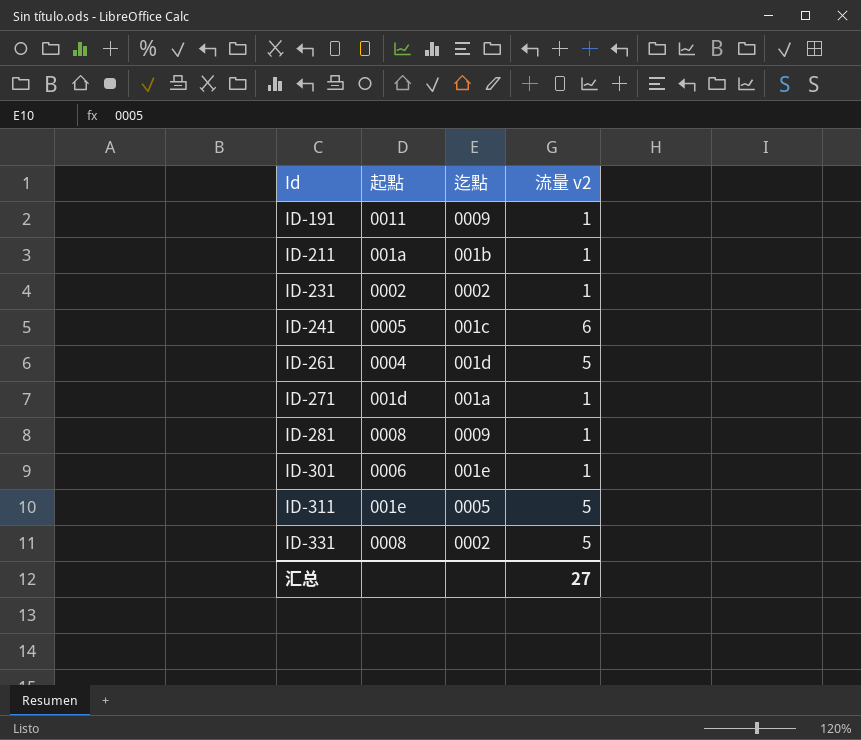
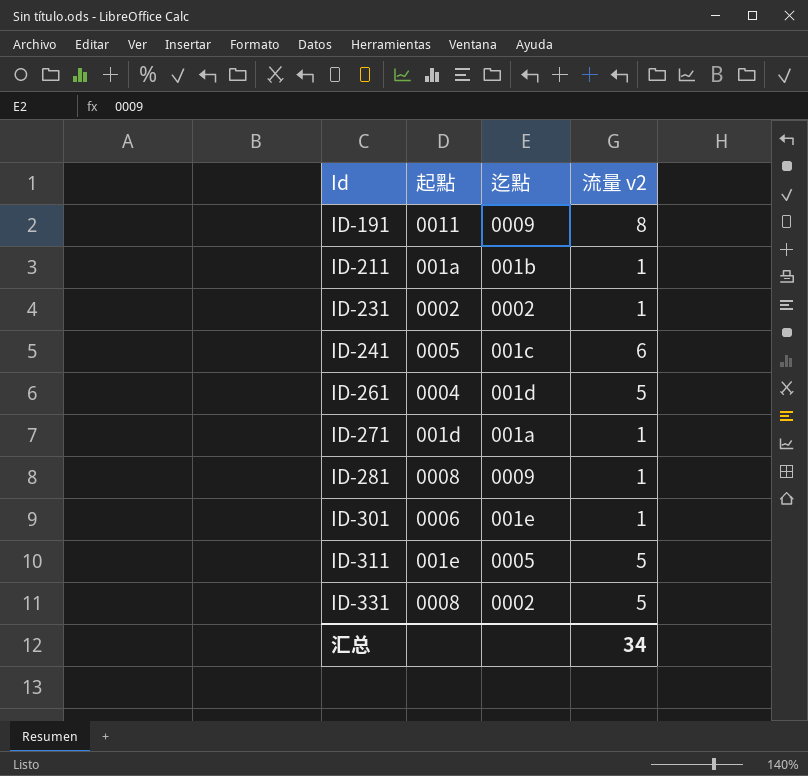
ID-191 | 流量 v2: 1 -> 8
汇总 | 流量 v2: 27 -> 34

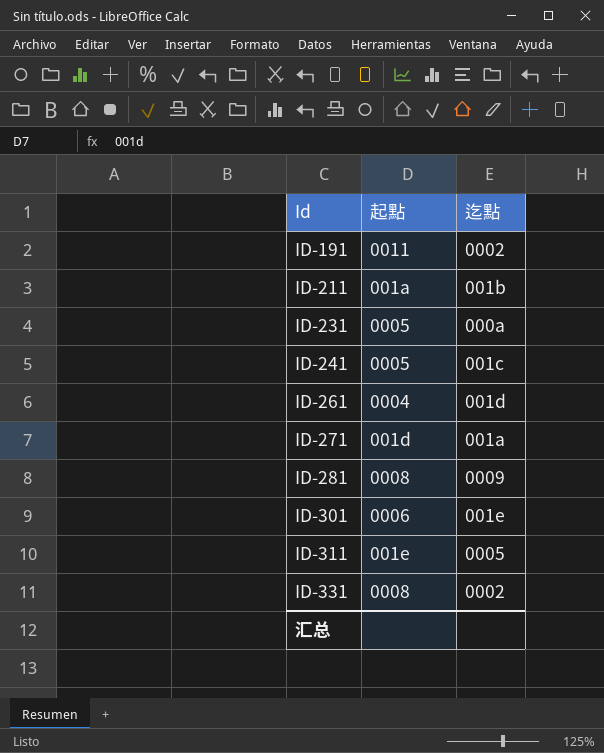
column 流量 v2 | position: 4 -> none
ID-191 | 迄點: 0009 -> 0002
ID-231 | 起點: 0002 -> 0005
ID-231 | 迄點: 0002 -> 000a

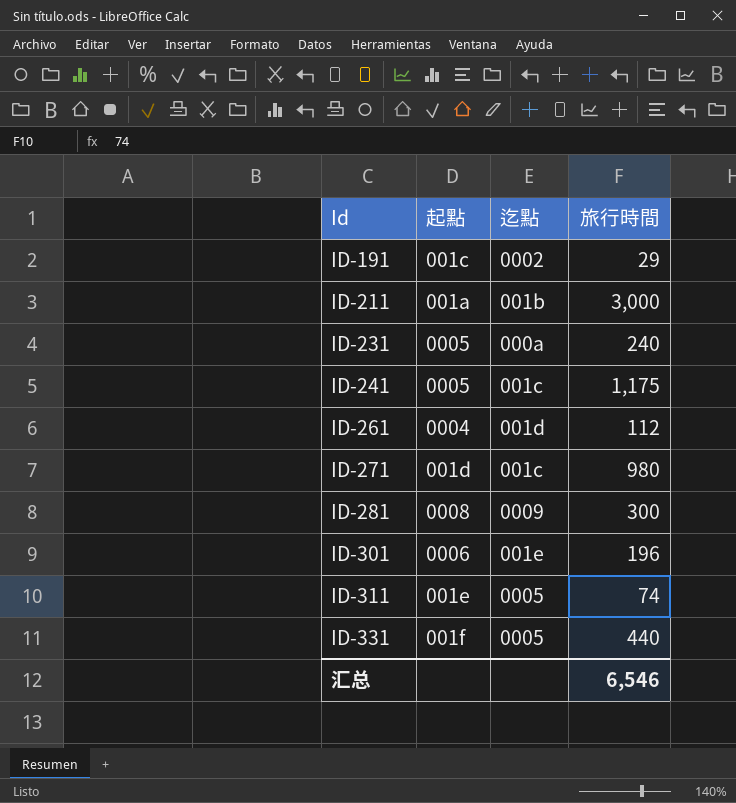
column 旅行時間 | position: none -> 4
ID-191 | 起點: 0011 -> 001c
ID-271 | 迄點: 001a -> 001c
ID-331 | 起點: 0008 -> 001f
ID-331 | 迄點: 0002 -> 0005

